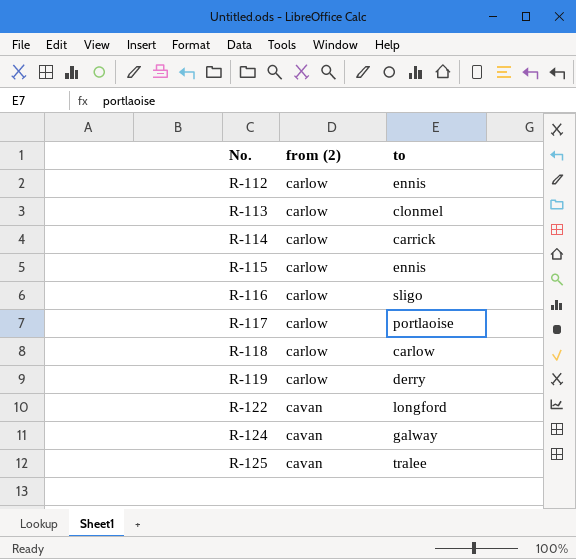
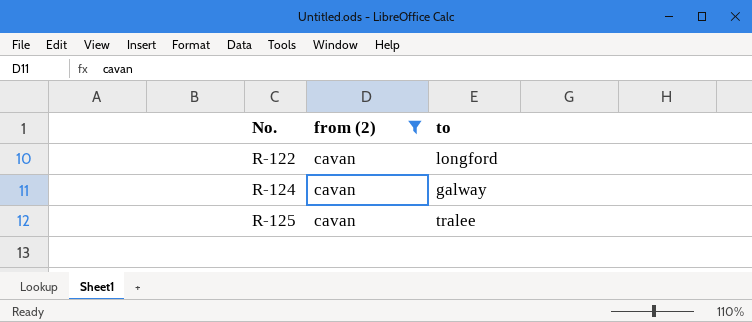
filter: none -> from (2) = cavan

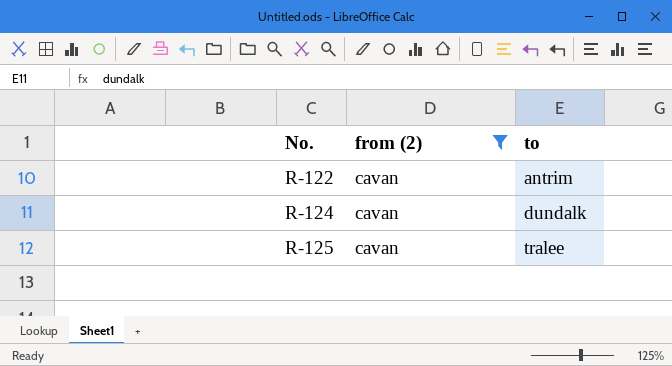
R-122 | to: longford -> antrim
R-124 | to: galway -> dundalk

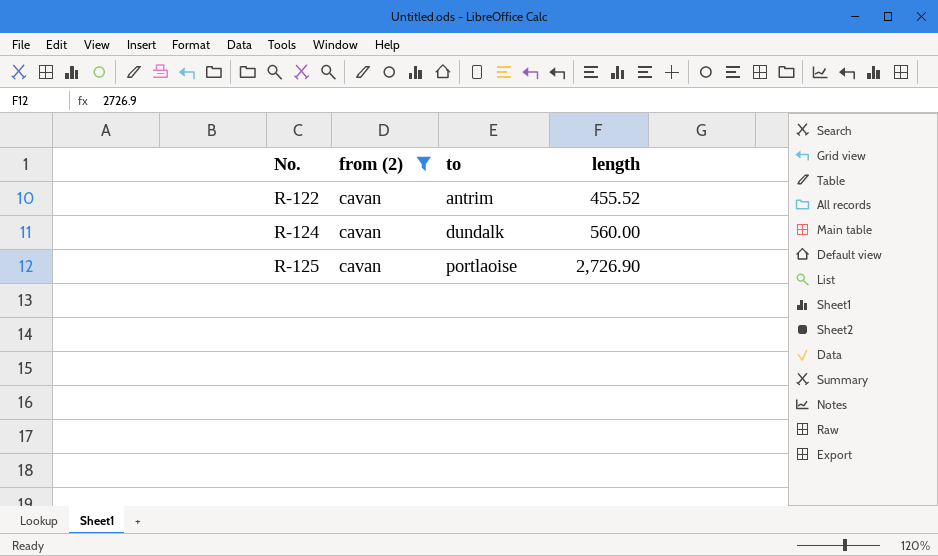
column length | position: none -> 4
R-125 | to: tralee -> portlaoise

